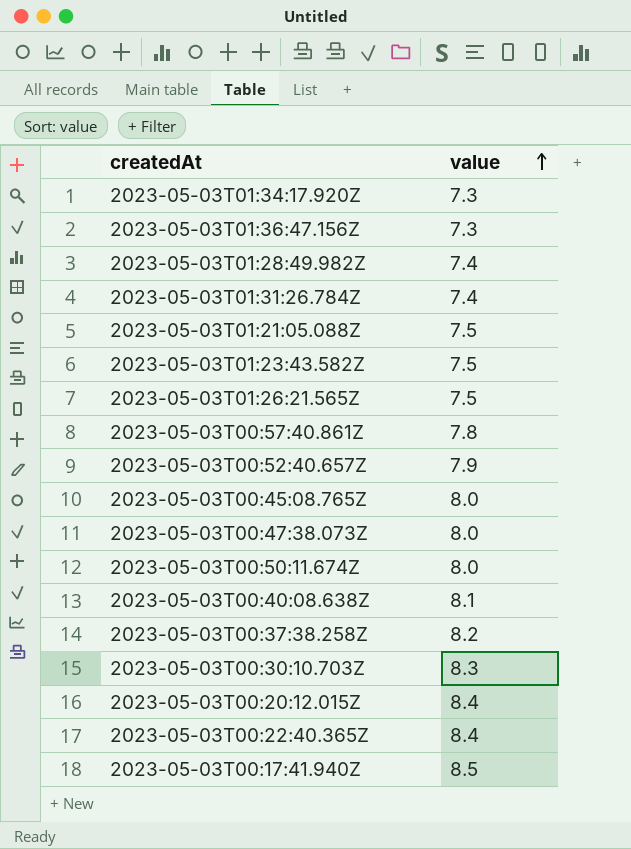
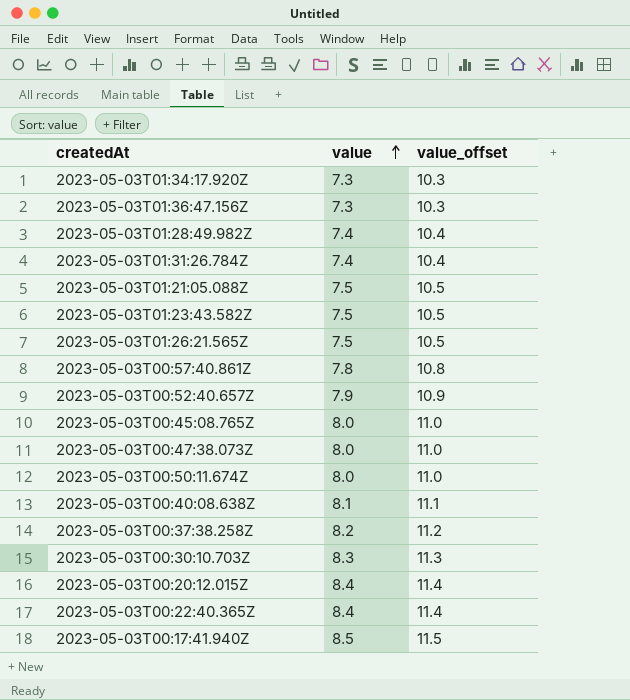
column value_offset | formula: none -> [value] + 3

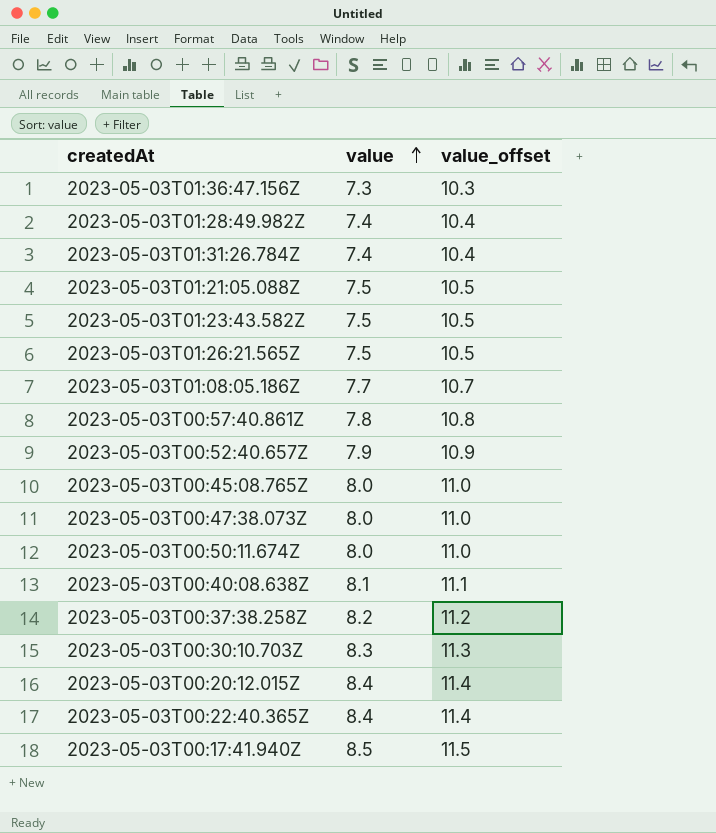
row 2023-05-03T01:34:17.920Z: 7.3 | 10.3 -> none
row 2023-05-03T01:08:05.186Z: none -> 7.7 | 10.7

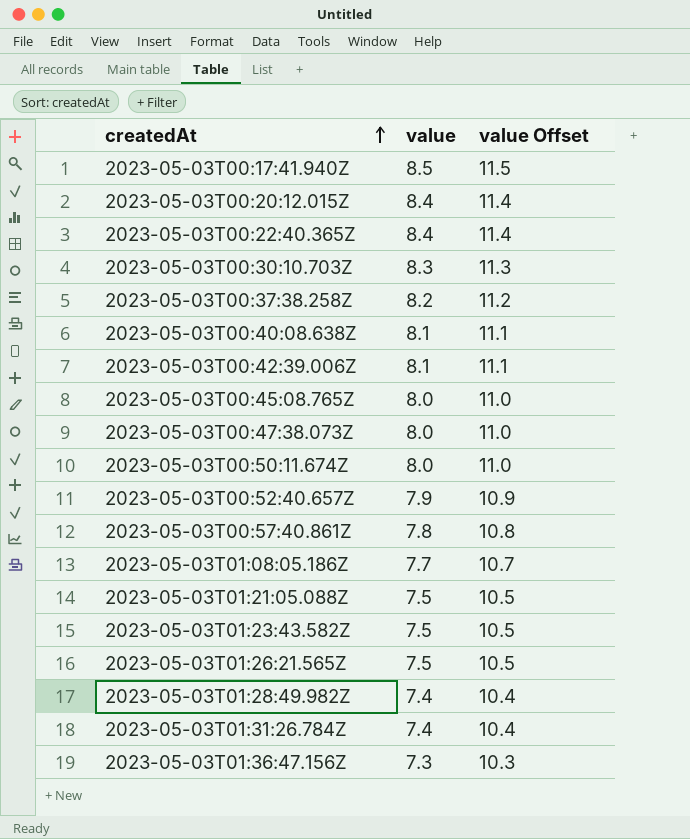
row order: value ascending -> createdAt ascending
column name: value_offset -> value Offset
row 2023-05-03T00:42:39.006Z: none -> 8.1 | 11.1

